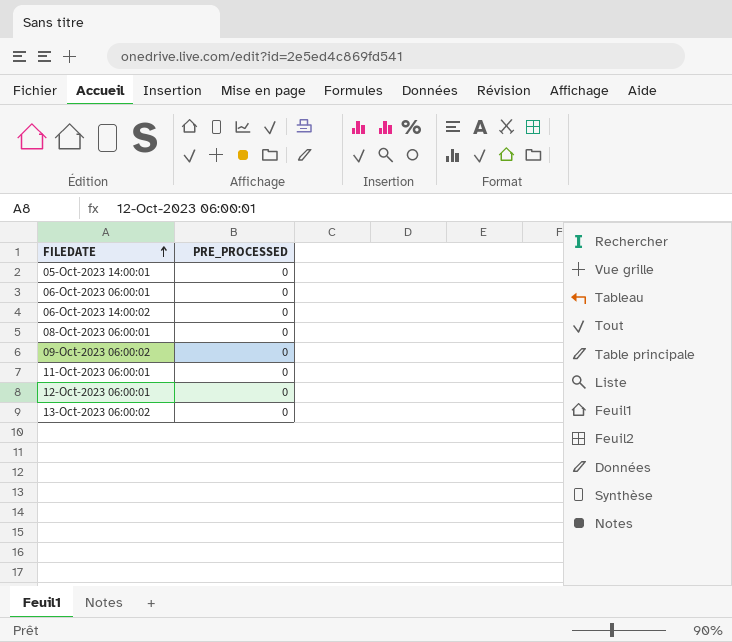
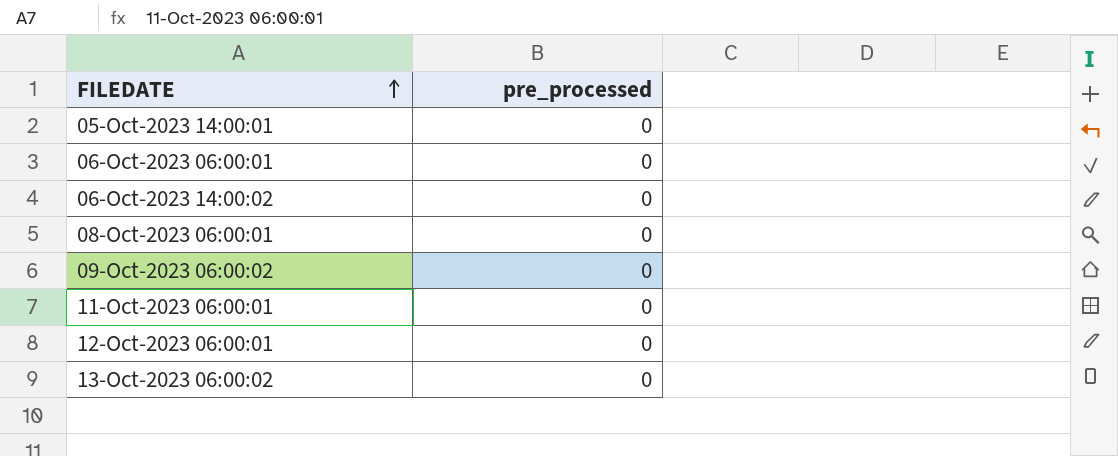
column name: PRE_PROCESSED -> pre_processed

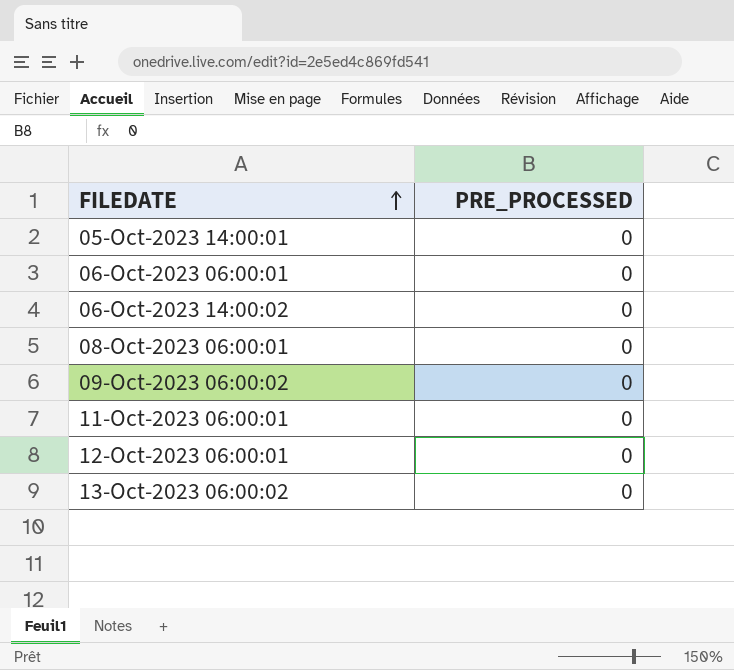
column name: pre_processed -> PRE_PROCESSED

